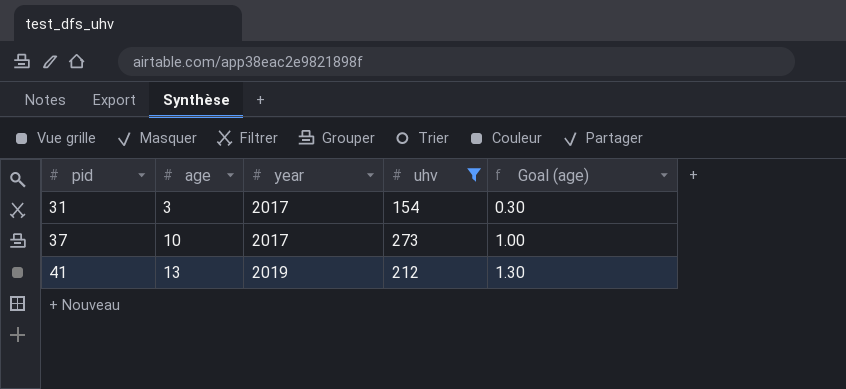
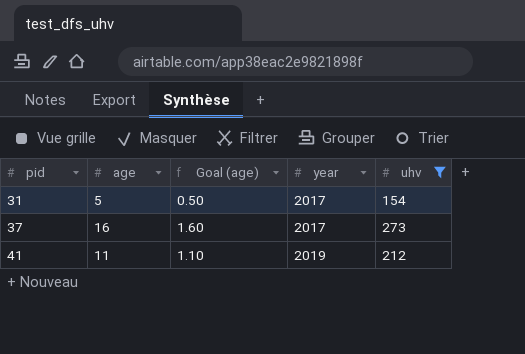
column Goal (age) | position: 5 -> 3
31 | age: 3 -> 5
31 | Goal (age): 0.30 -> 0.50
37 | age: 10 -> 16
37 | Goal (age): 1.00 -> 1.60
41 | age: 13 -> 11
41 | Goal (age): 1.30 -> 1.10

